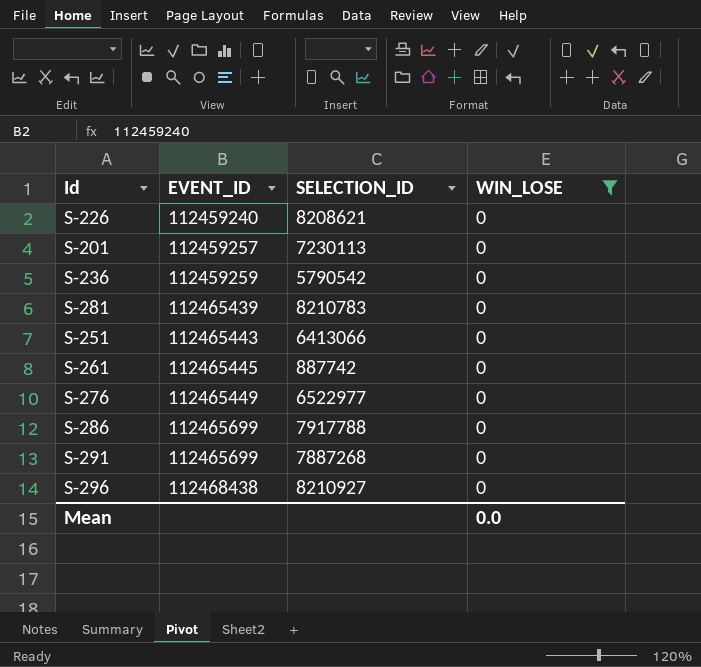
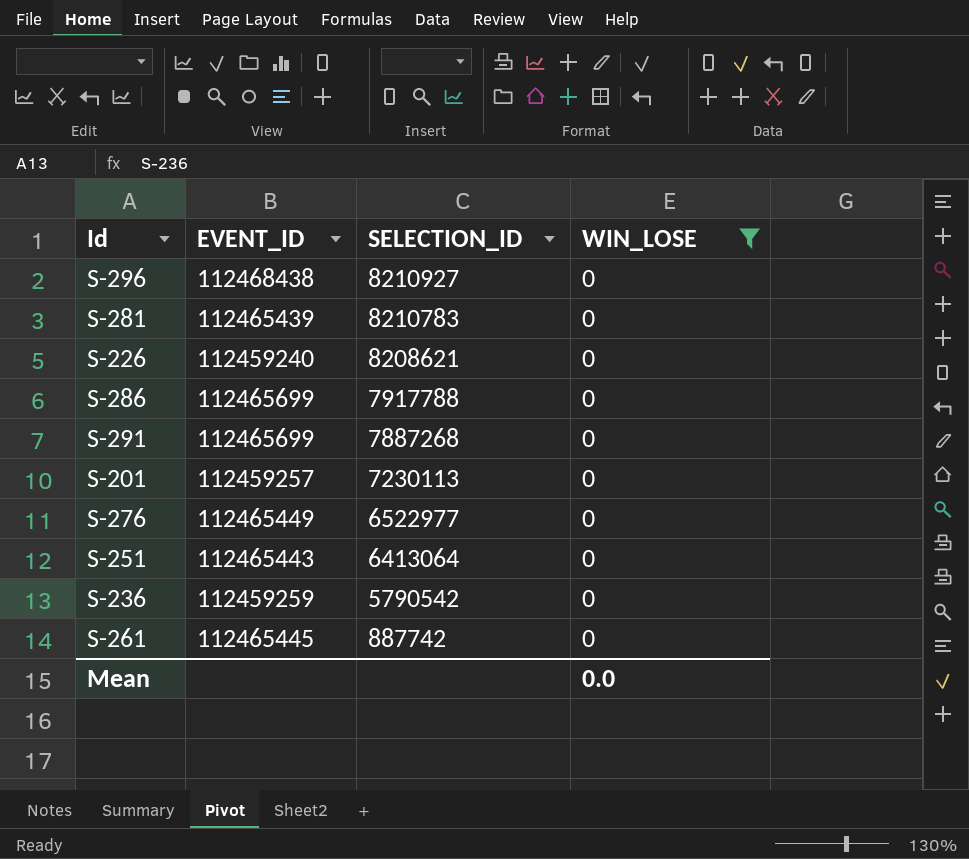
row order: EVENT_ID ascending -> SELECTION_ID descending
S-251 | SELECTION_ID: 6413066 -> 6413064

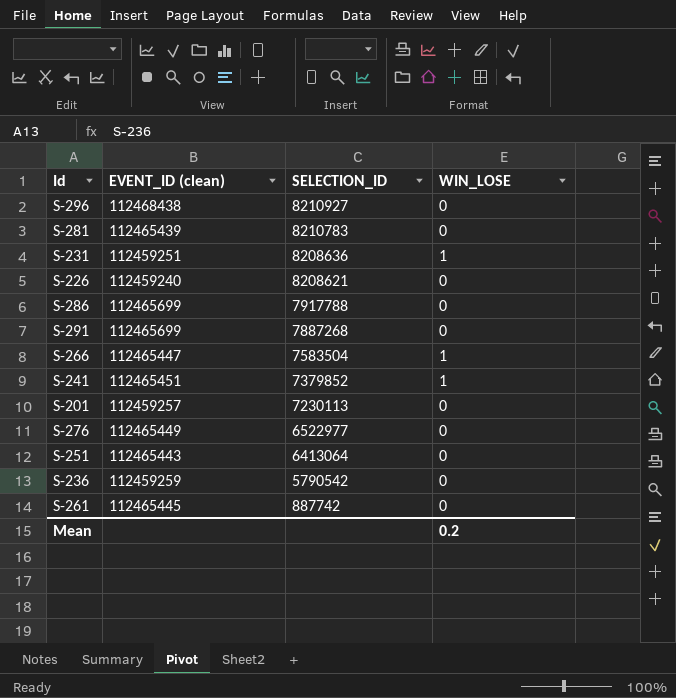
filter: WIN_LOSE = 0 -> none
column name: EVENT_ID -> EVENT_ID (clean)
Mean | WIN_LOSE: 0.0 -> 0.2

